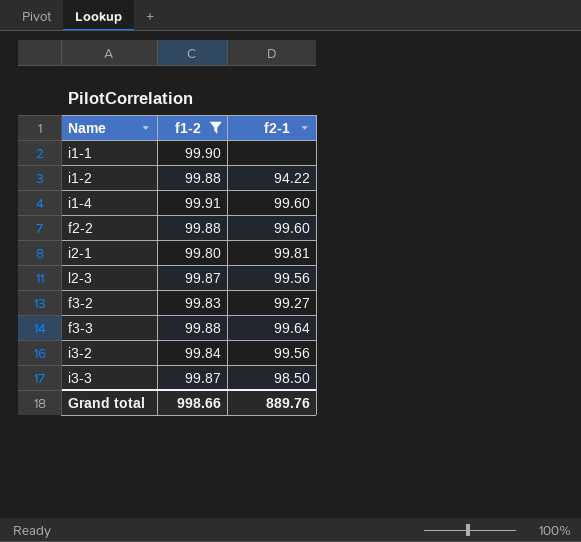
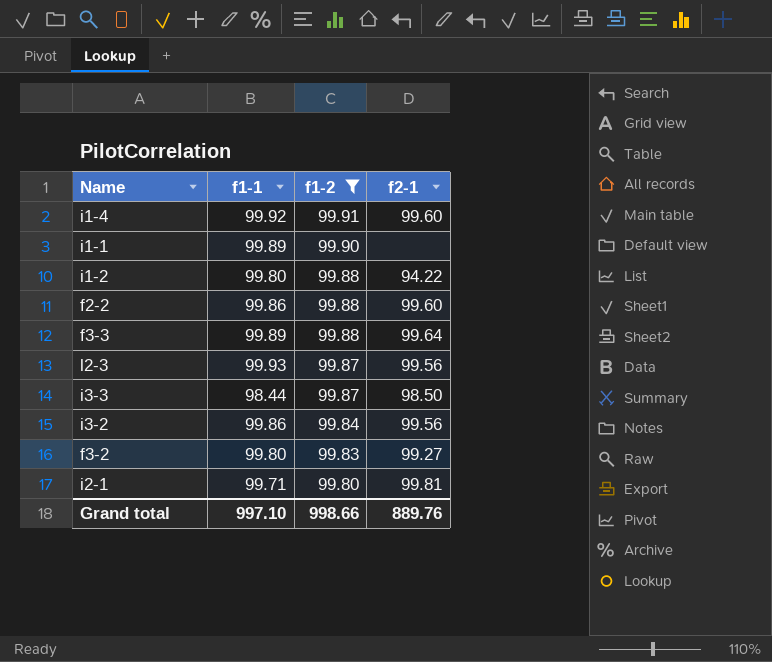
row order: none -> f1-2 descending
column f1-1 | position: none -> 2

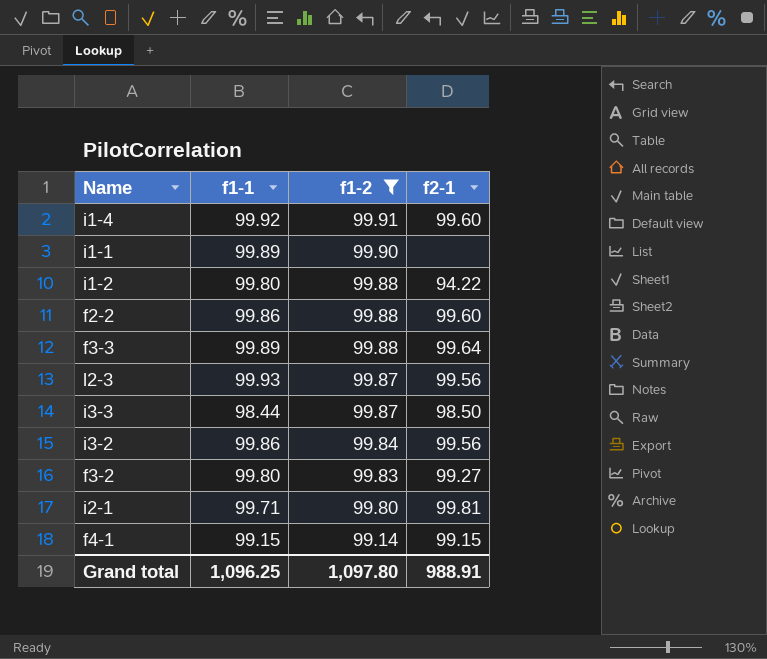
row f4-1: none -> 99.15 | 99.14 | 99.15
Grand total | f1-1: 997.10 -> 1,096.25
Grand total | f1-2: 998.66 -> 1,097.80
Grand total | f2-1: 889.76 -> 988.91

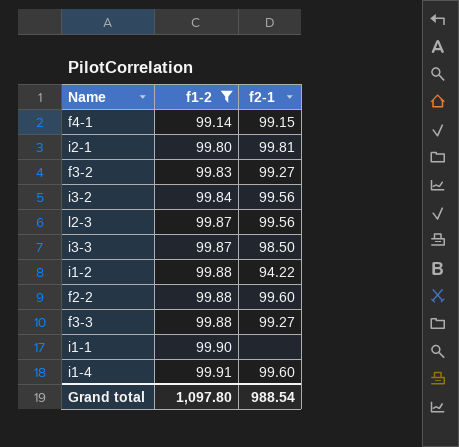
row order: f1-2 descending -> f1-2 ascending
column f1-1 | position: 2 -> none
f3-3 | f2-1: 99.64 -> 99.27
Grand total | f2-1: 988.91 -> 988.54

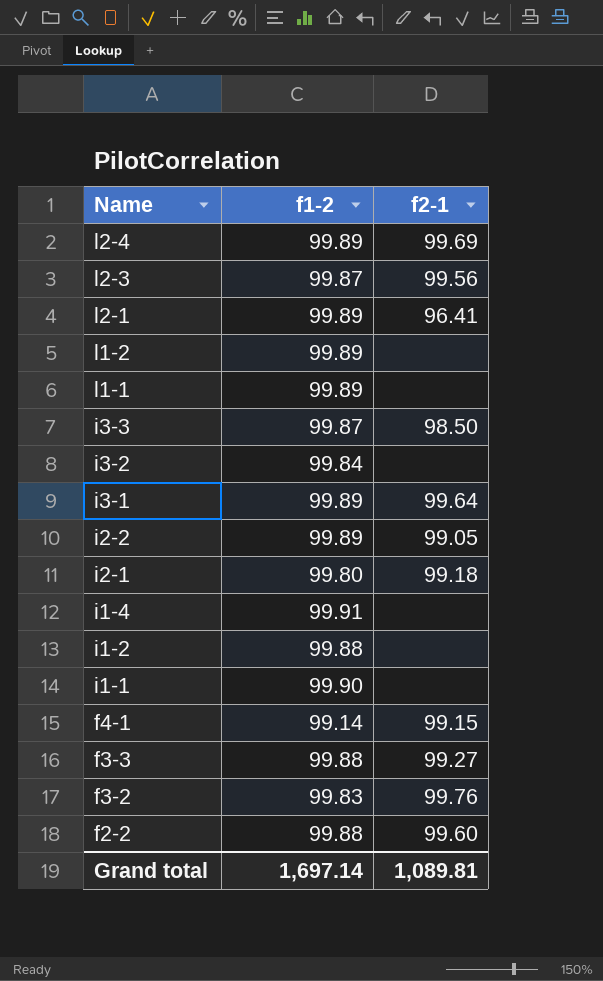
filter: f1-2 != 99.89 -> none
row order: f1-2 ascending -> Name descending
i3-2 | f2-1: 99.56 -> none
i2-1 | f2-1: 99.81 -> 99.18
i1-4 | f2-1: 99.60 -> none
i1-2 | f2-1: 94.22 -> none
f3-2 | f2-1: 99.27 -> 99.76
Grand total | f1-2: 1,097.80 -> 1,697.14
Grand total | f2-1: 988.54 -> 1,089.81

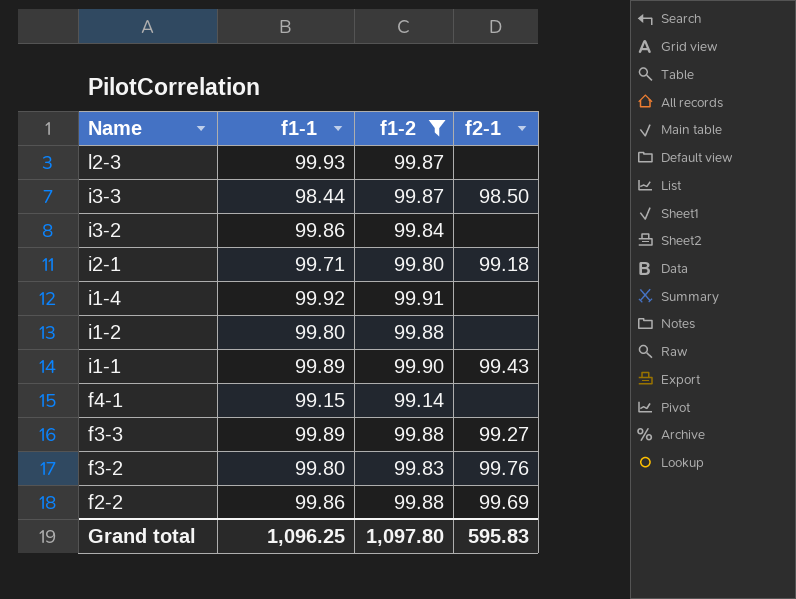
filter: none -> f1-2 != 99.89
column f1-1 | position: none -> 2
l2-3 | f2-1: 99.56 -> none
i1-1 | f2-1: none -> 99.43
f4-1 | f2-1: 99.15 -> none
f2-2 | f2-1: 99.60 -> 99.69
Grand total | f1-2: 1,697.14 -> 1,097.80
Grand total | f2-1: 1,089.81 -> 595.83

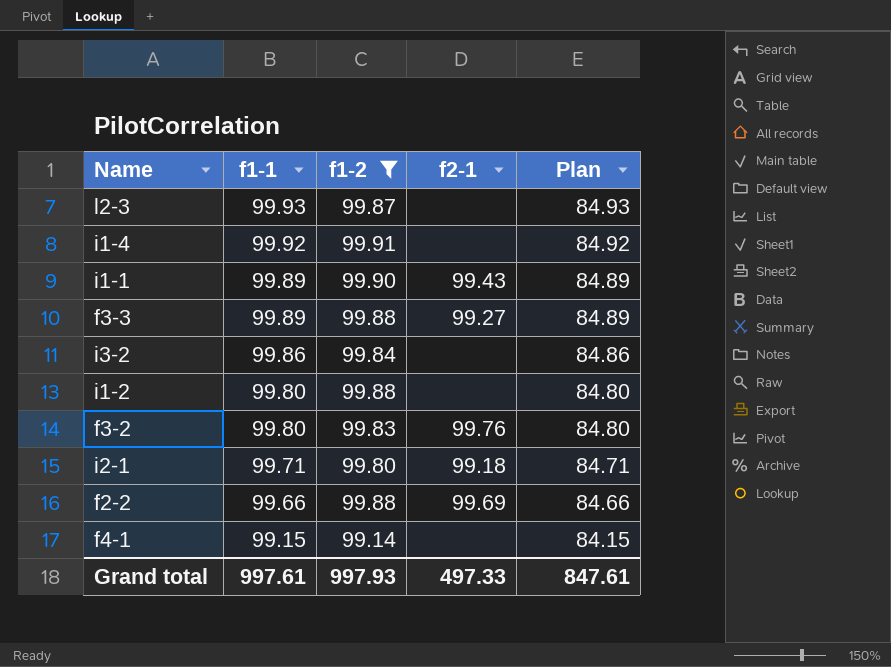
row order: Name descending -> f1-1 descending
column Plan | formula: none -> [f1-1] - 15
row i3-3: 98.44 | 99.87 | 98.50 -> none
f2-2 | f1-1: 99.86 -> 99.66
Grand total | f1-1: 1,096.25 -> 997.61
Grand total | f1-2: 1,097.80 -> 997.93
Grand total | f2-1: 595.83 -> 497.33

